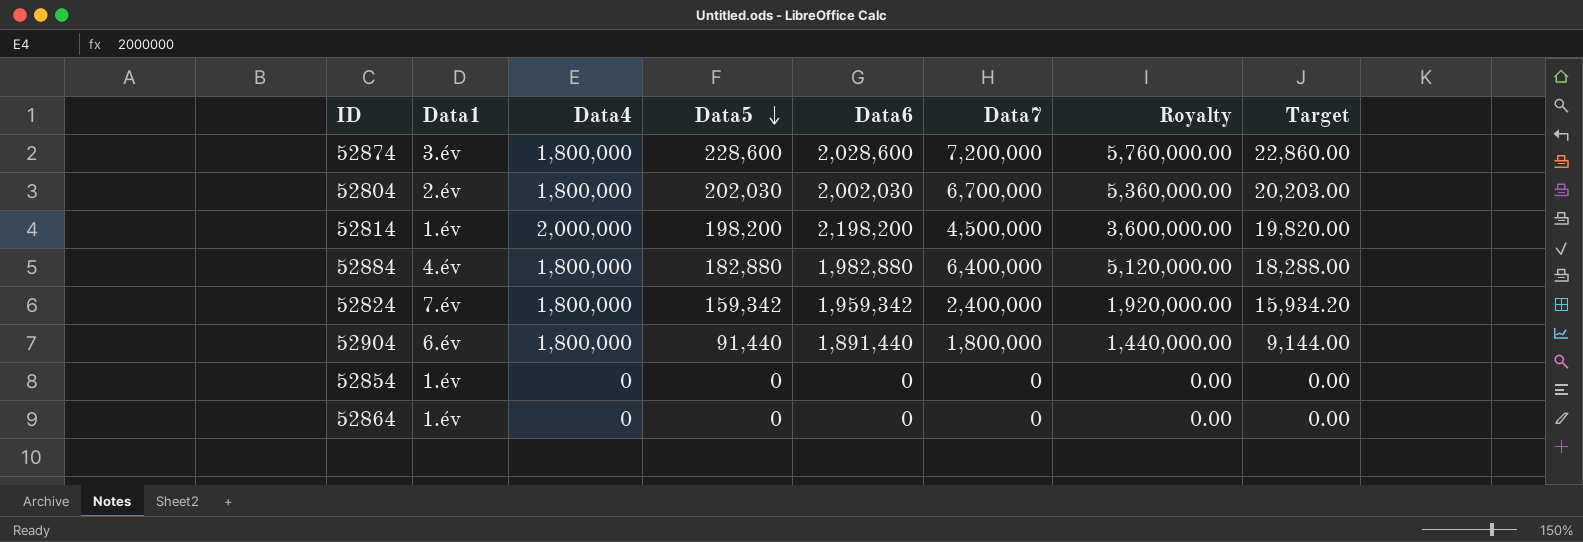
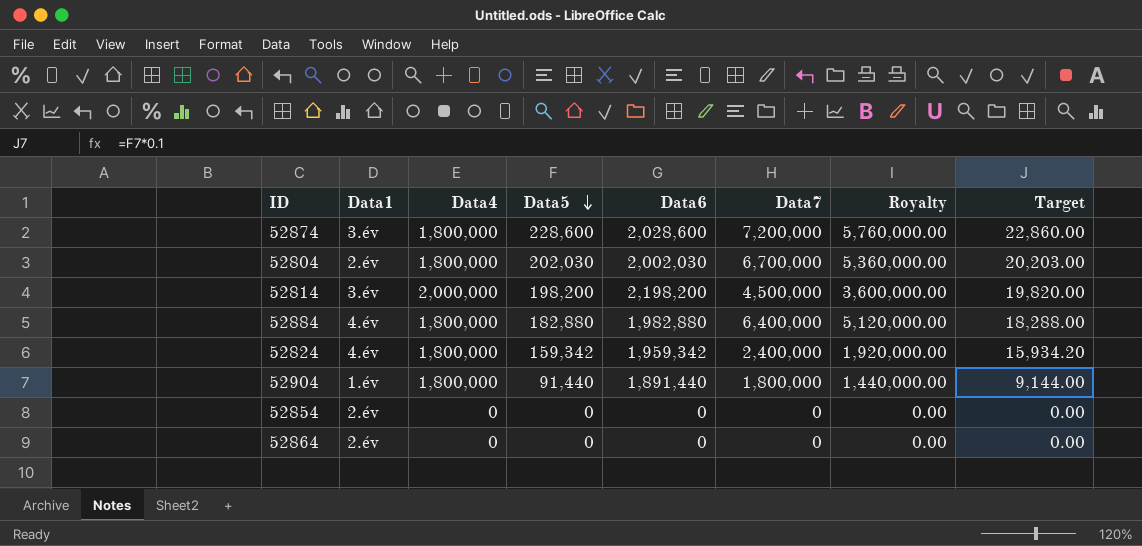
52814 | Data1: 1.év -> 3.év
52824 | Data1: 7.év -> 4.év
52904 | Data1: 6.év -> 1.év
52854 | Data1: 1.év -> 2.év
52864 | Data1: 1.év -> 2.év

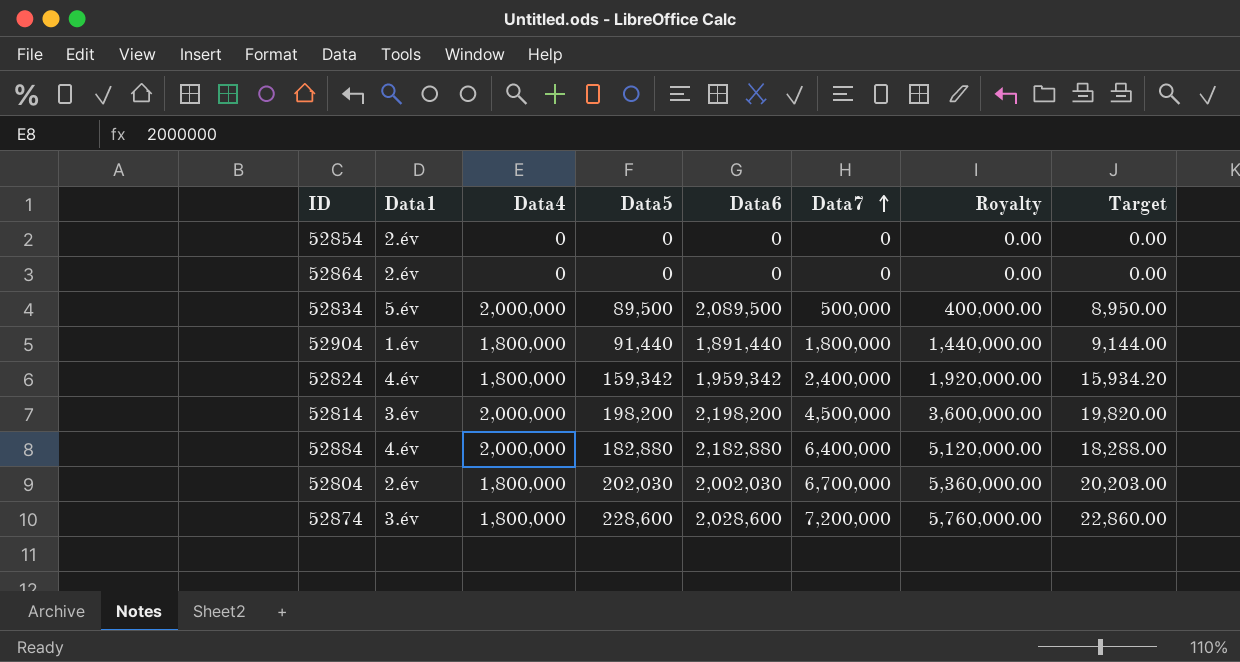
row order: Data5 descending -> Data7 ascending
row 52834: none -> 5.év | 2,000,000 | 89,500 | 2,089,500 | 500,000 | 400,000.00 | 8,950.00
52884 | Data4: 1,800,000 -> 2,000,000
52884 | Data6: 1,982,880 -> 2,182,880

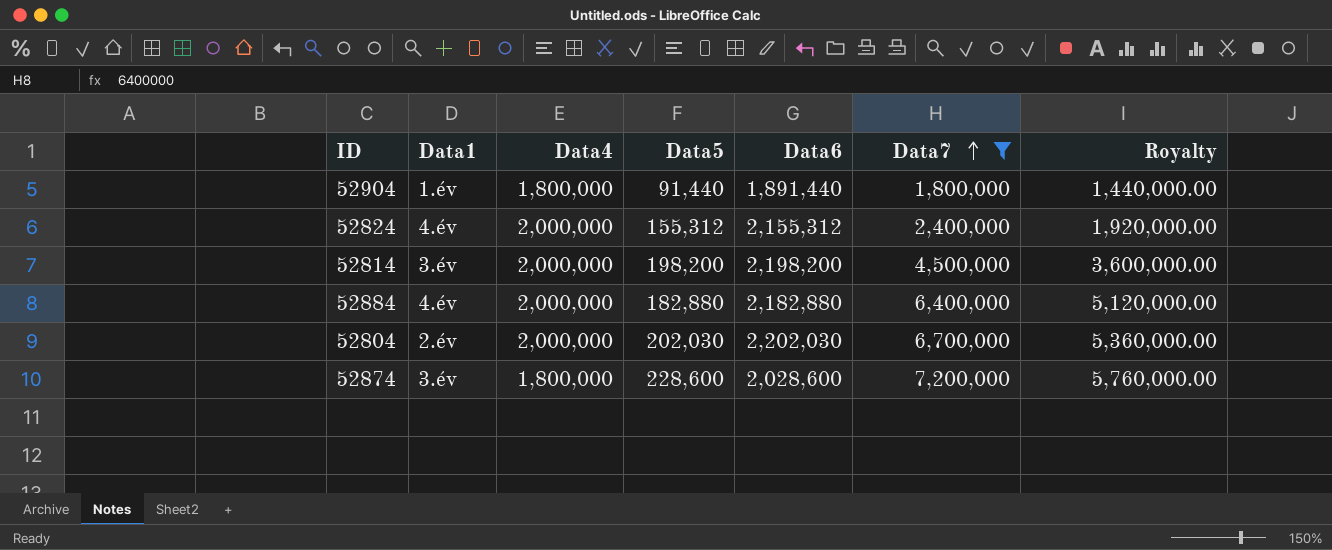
filter: none -> Data7 >= 1,800,000
column Target | formula: [Data5] * 0.1 -> none
52824 | Data4: 1,800,000 -> 2,000,000
52824 | Data5: 159,342 -> 155,312
52824 | Data6: 1,959,342 -> 2,155,312
52804 | Data4: 1,800,000 -> 2,000,000
52804 | Data6: 2,002,030 -> 2,202,030

